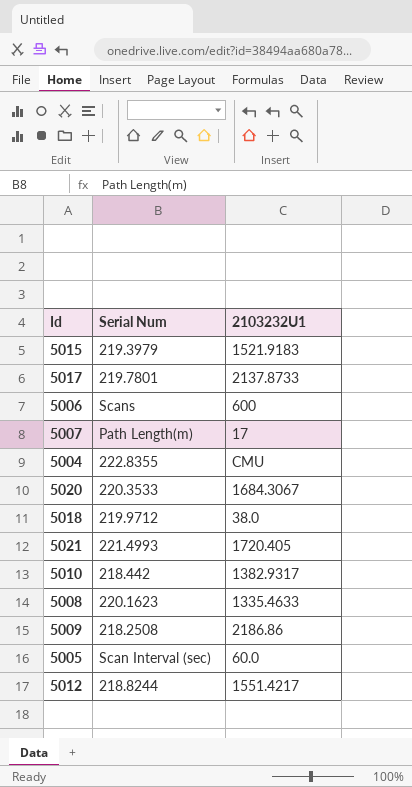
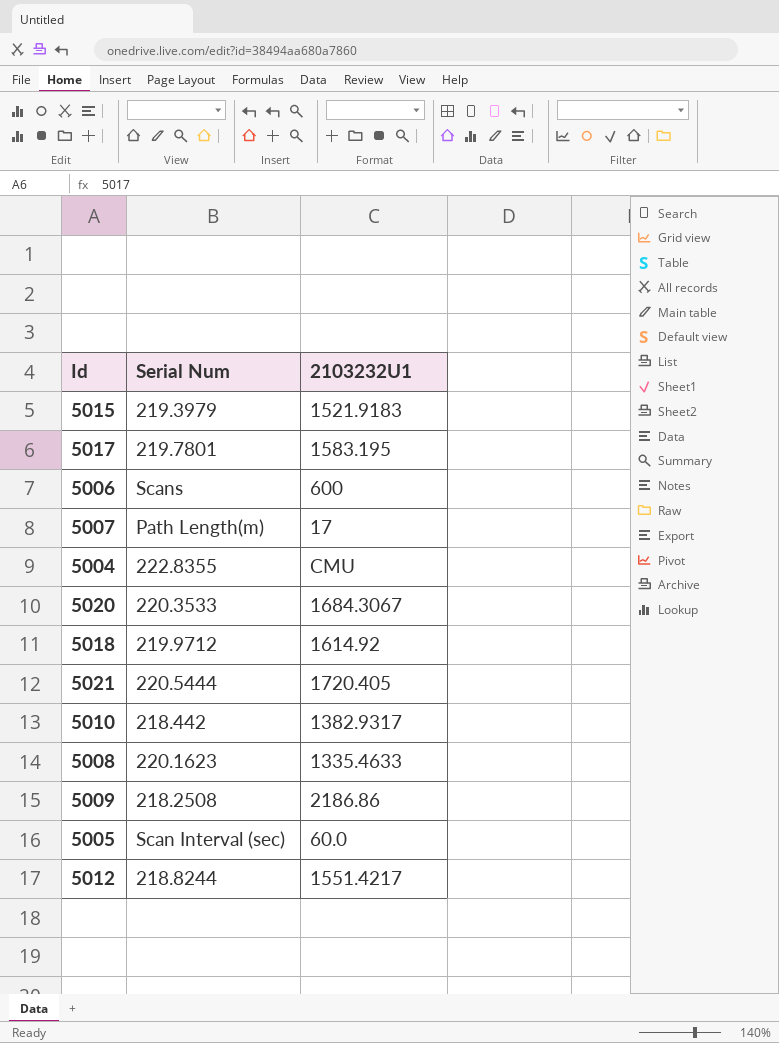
5017 | 2103232U1: 2137.8733 -> 1583.195
5018 | 2103232U1: 38.0 -> 1614.92
5021 | Serial Num: 221.4993 -> 220.5444

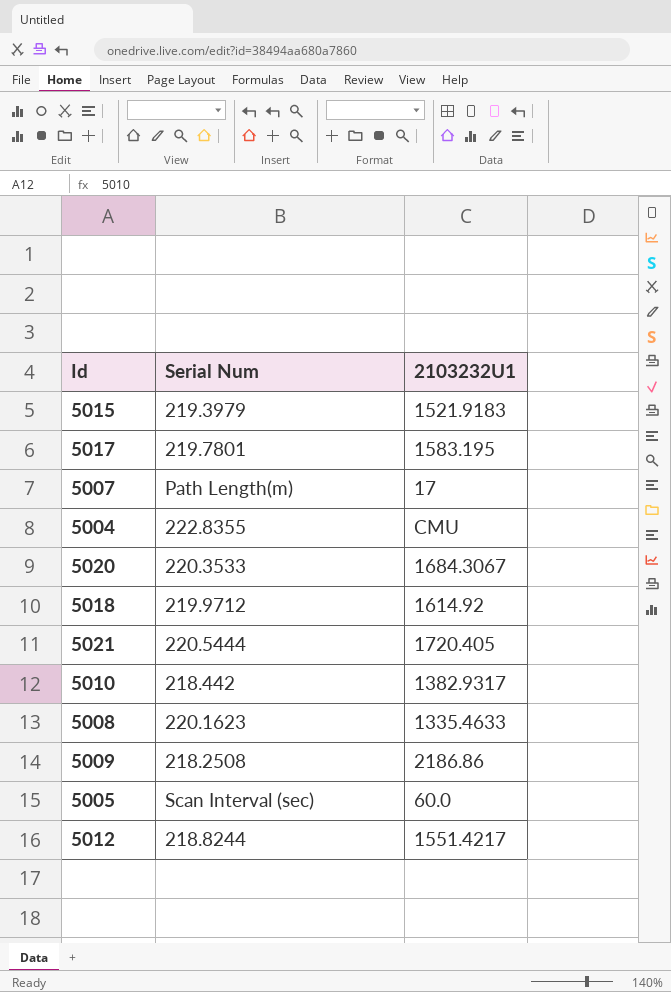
row 5006: Scans | 600 -> none

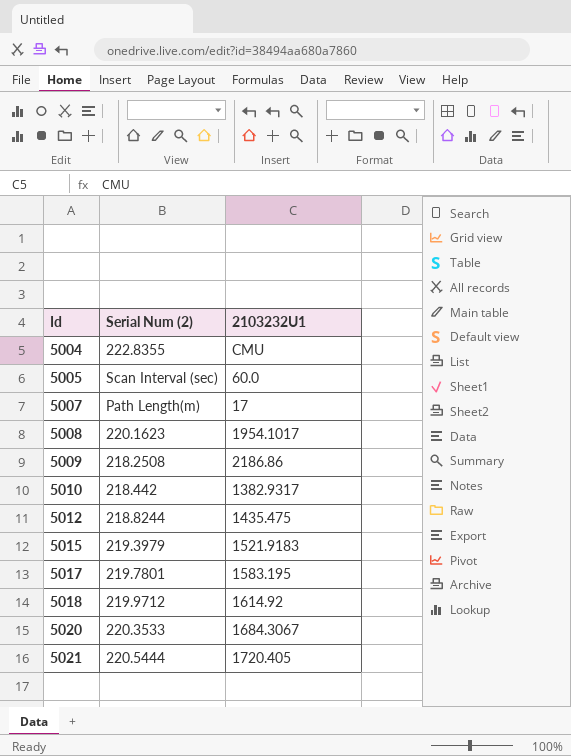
row order: none -> Id ascending
column name: Serial Num -> Serial Num (2)
5008 | 2103232U1: 1335.4633 -> 1954.1017
5012 | 2103232U1: 1551.4217 -> 1435.475

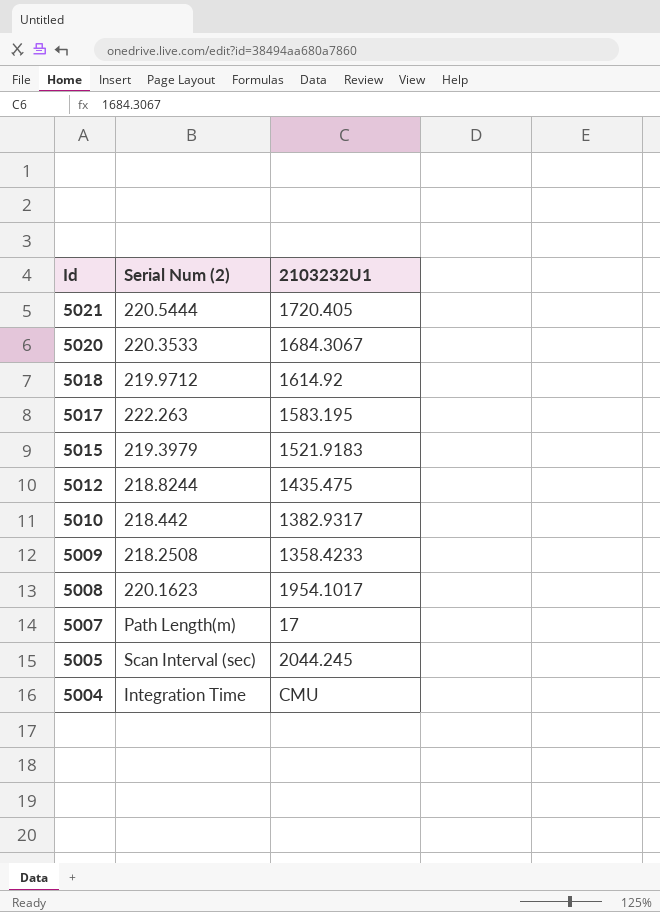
row order: Id ascending -> Id descending
5017 | Serial Num (2): 219.7801 -> 222.263
5009 | 2103232U1: 2186.86 -> 1358.4233
5005 | 2103232U1: 60.0 -> 2044.245
5004 | Serial Num (2): 222.8355 -> Integration Time

